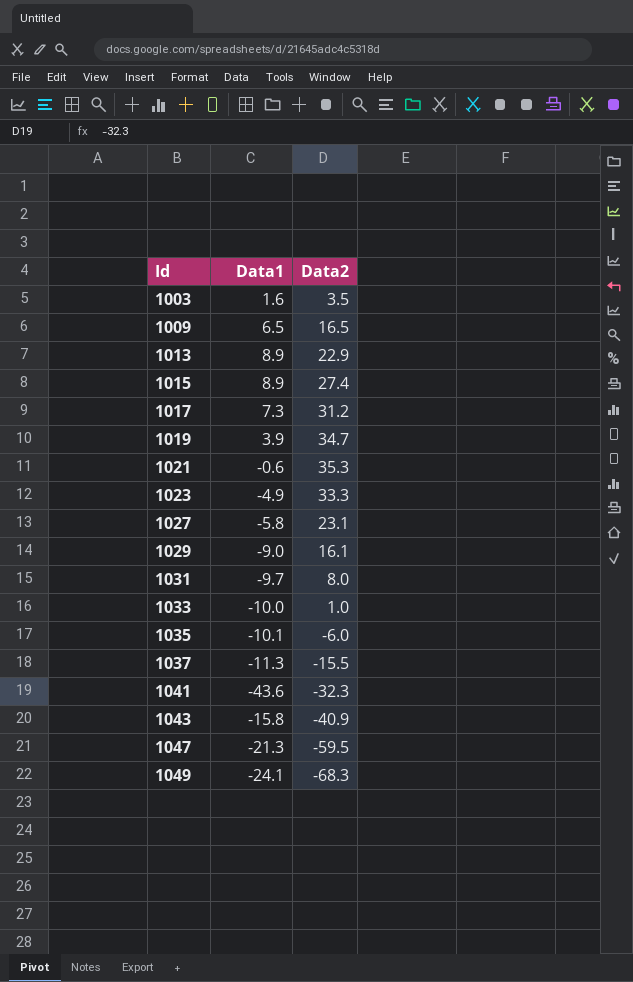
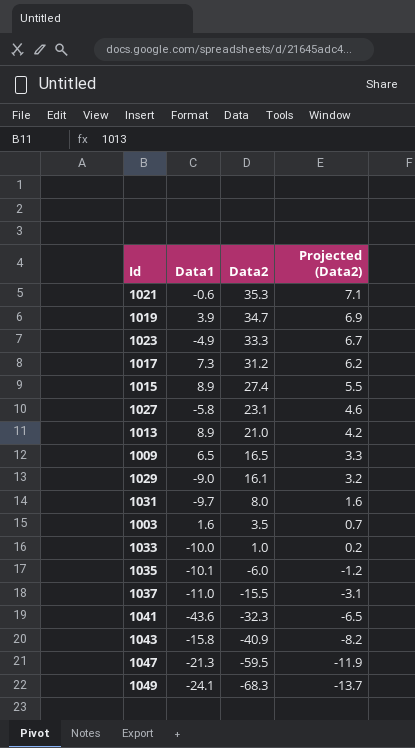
row order: Id ascending -> Data2 descending
column Projected (Data2) | formula: none -> [Data2] * 0.2
1013 | Data2: 22.9 -> 21.0
1037 | Data1: -11.3 -> -11.0

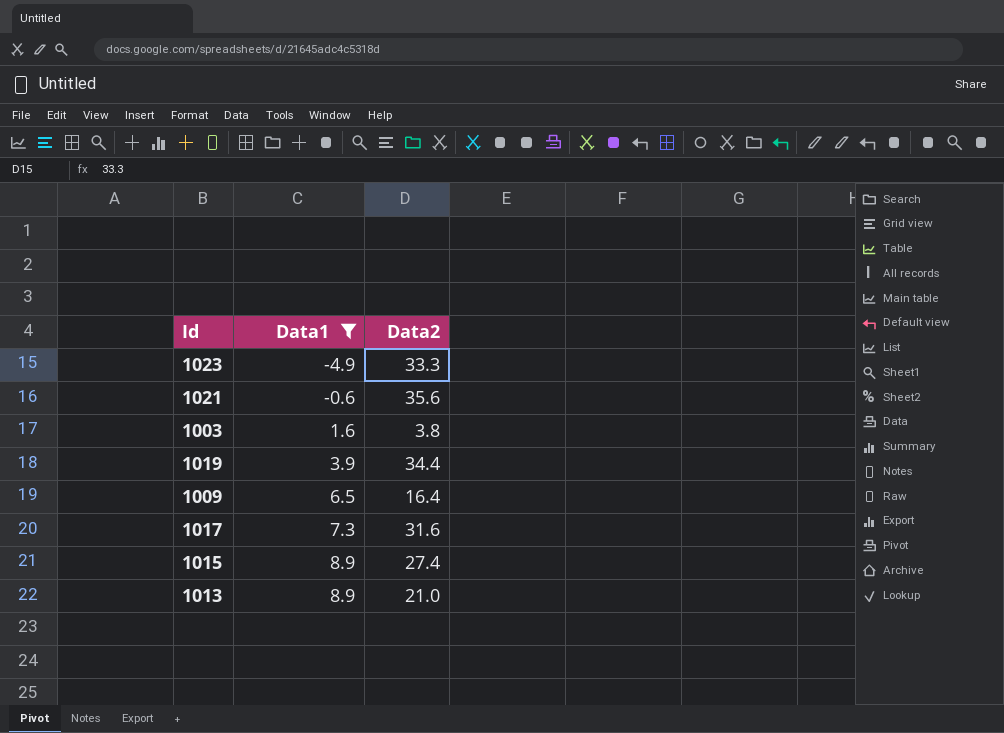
filter: none -> Data1 >= -4.9
row order: Data2 descending -> Data1 ascending
column Projected (Data2) | formula: [Data2] * 0.2 -> none
1021 | Data2: 35.3 -> 35.6
1003 | Data2: 3.5 -> 3.8
1019 | Data2: 34.7 -> 34.4
1009 | Data2: 16.5 -> 16.4
1017 | Data2: 31.2 -> 31.6

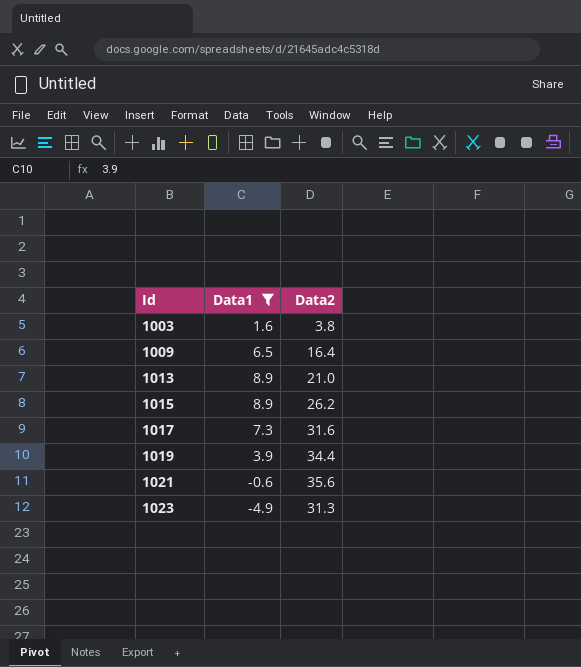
row order: Data1 ascending -> Id ascending
1015 | Data2: 27.4 -> 26.2
1023 | Data2: 33.3 -> 31.3

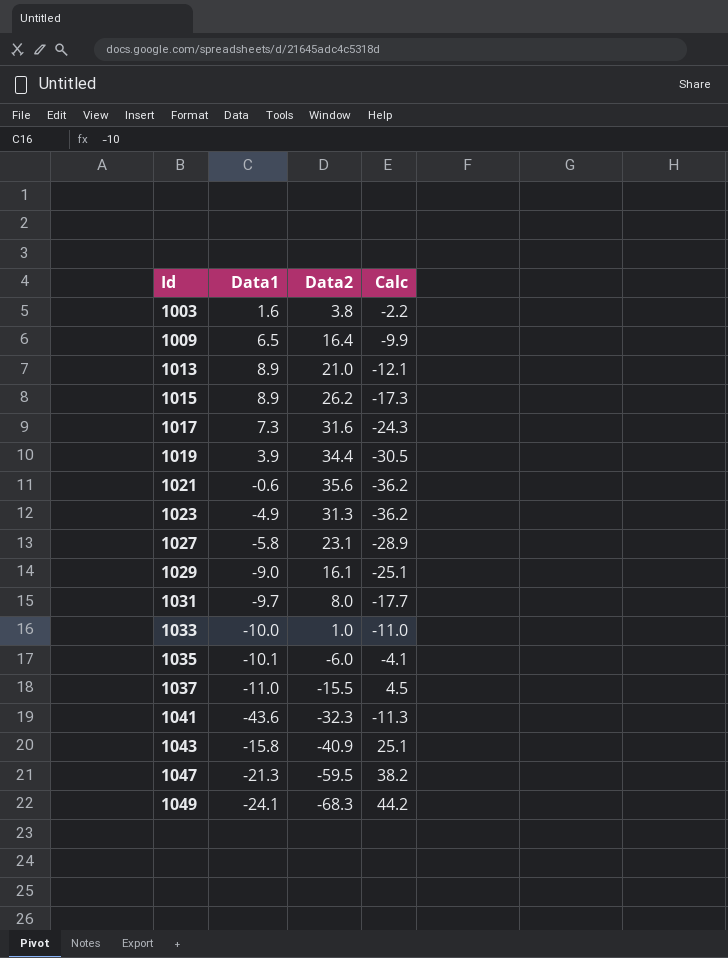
filter: Data1 >= -4.9 -> none
column Calc | formula: none -> [Data1] - [Data2]

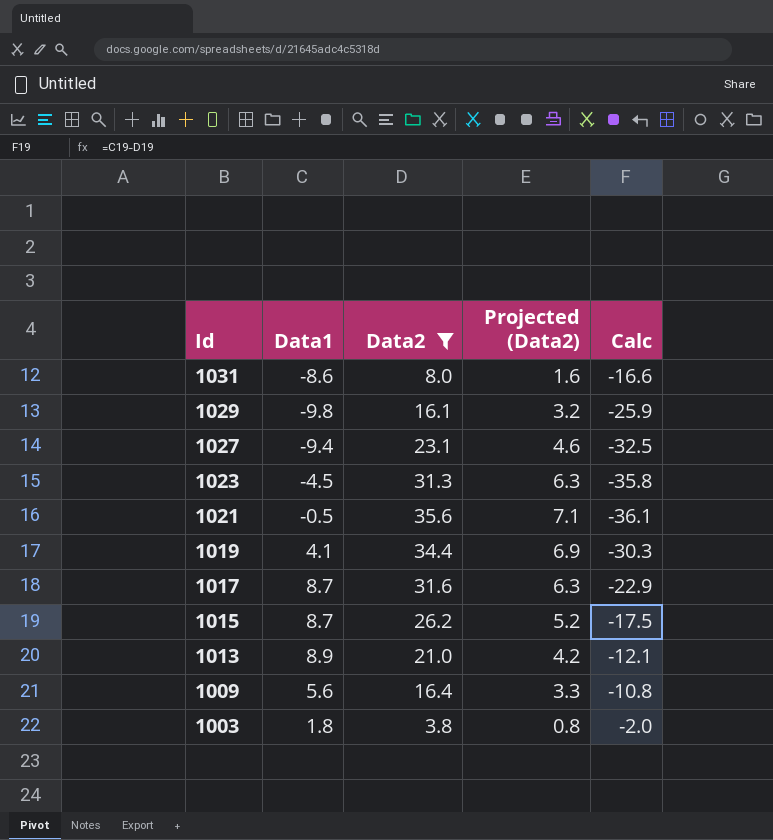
filter: none -> Data2 >= 3.8
row order: Id ascending -> Id descending
column Projected (Data2) | formula: none -> [Data2] * 0.2
1031 | Data1: -9.7 -> -8.6
1031 | Calc: -17.7 -> -16.6
1029 | Data1: -9.0 -> -9.8
1029 | Calc: -25.1 -> -25.9
1027 | Data1: -5.8 -> -9.4
1027 | Calc: -28.9 -> -32.5
1023 | Data1: -4.9 -> -4.5
1023 | Calc: -36.2 -> -35.8
1021 | Data1: -0.6 -> -0.5
1021 | Calc: -36.2 -> -36.1
1019 | Data1: 3.9 -> 4.1
1019 | Calc: -30.5 -> -30.3
1017 | Data1: 7.3 -> 8.7
1017 | Calc: -24.3 -> -22.9
1015 | Data1: 8.9 -> 8.7
1015 | Calc: -17.3 -> -17.5
1009 | Data1: 6.5 -> 5.6
1009 | Calc: -9.9 -> -10.8
1003 | Data1: 1.6 -> 1.8
1003 | Calc: -2.2 -> -2.0

